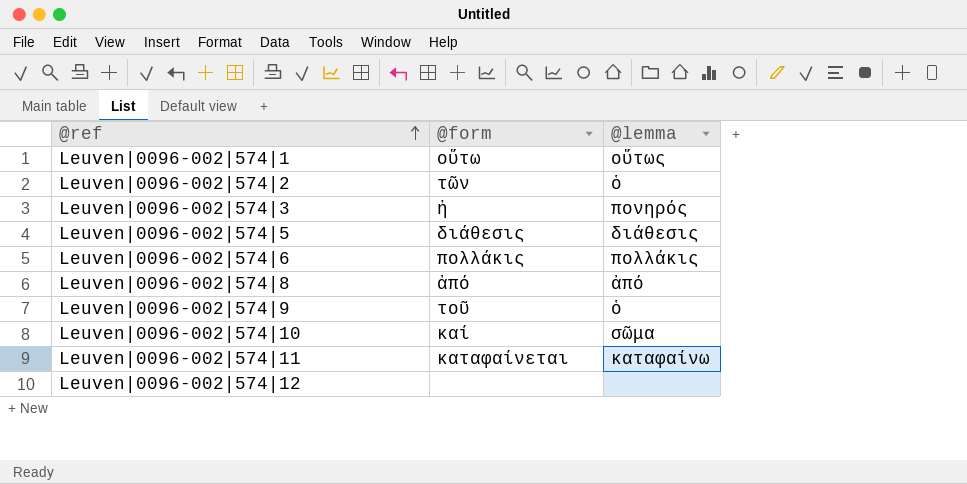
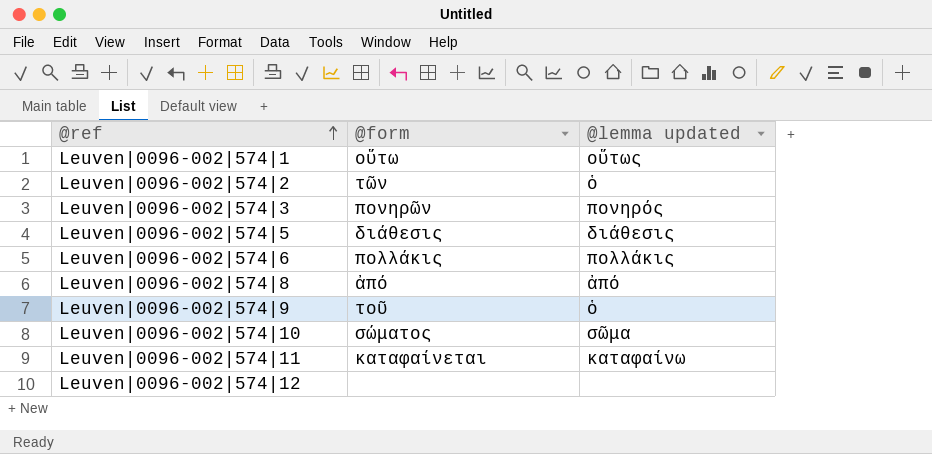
column name: @lemma -> @lemma updated
Leuven|0096-002|574|3 | @form: ἡ -> πονηρῶν
Leuven|0096-002|574|10 | @form: καί -> σώματος

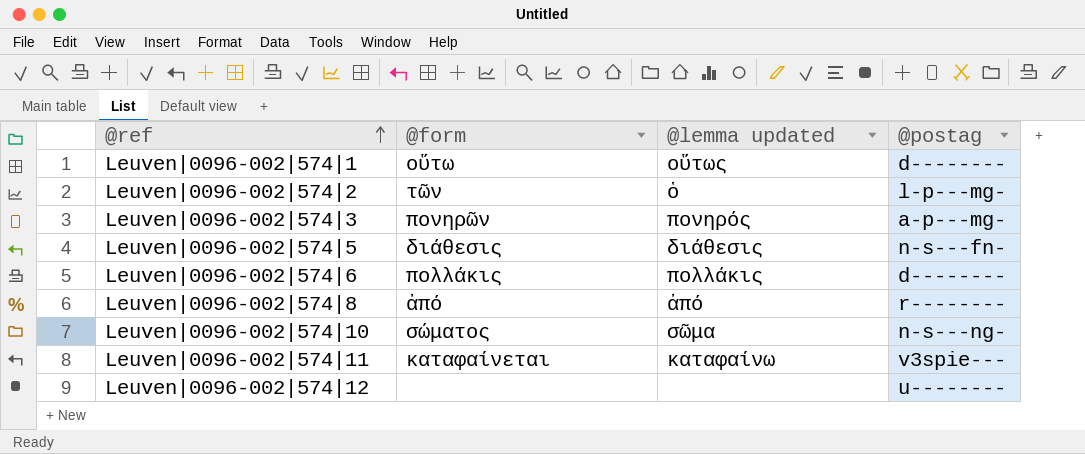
column @postag | position: none -> 4
row Leuven|0096-002|574|9: τοῦ | ὁ -> none

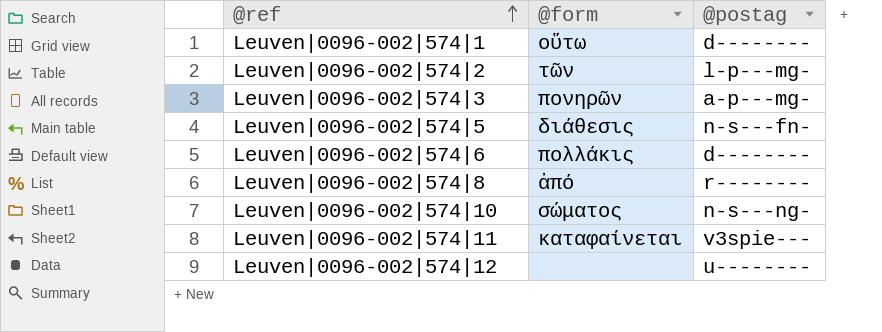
column @lemma updated | position: 3 -> none

